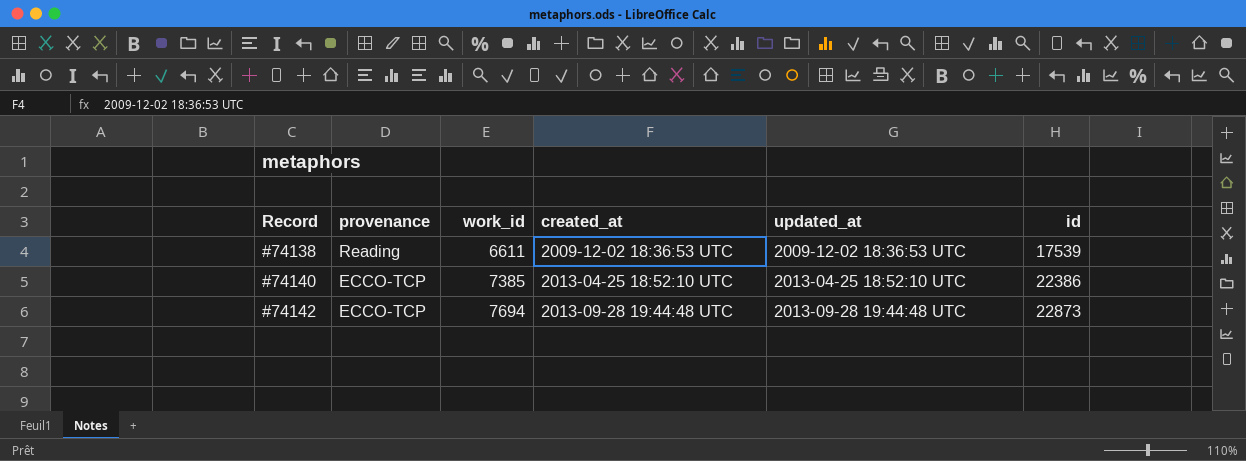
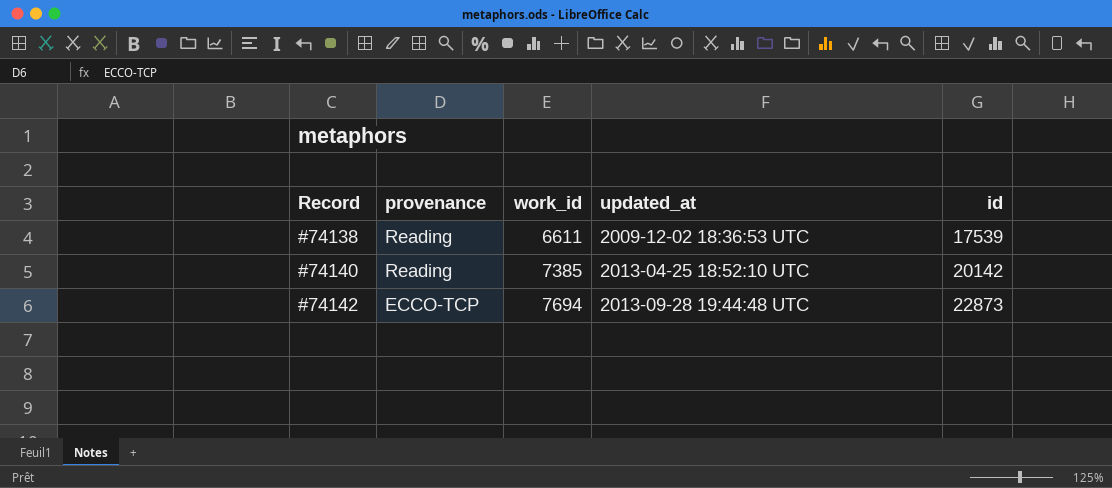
column created_at | position: 4 -> none
#74140 | provenance: ECCO-TCP -> Reading
#74140 | id: 22386 -> 20142

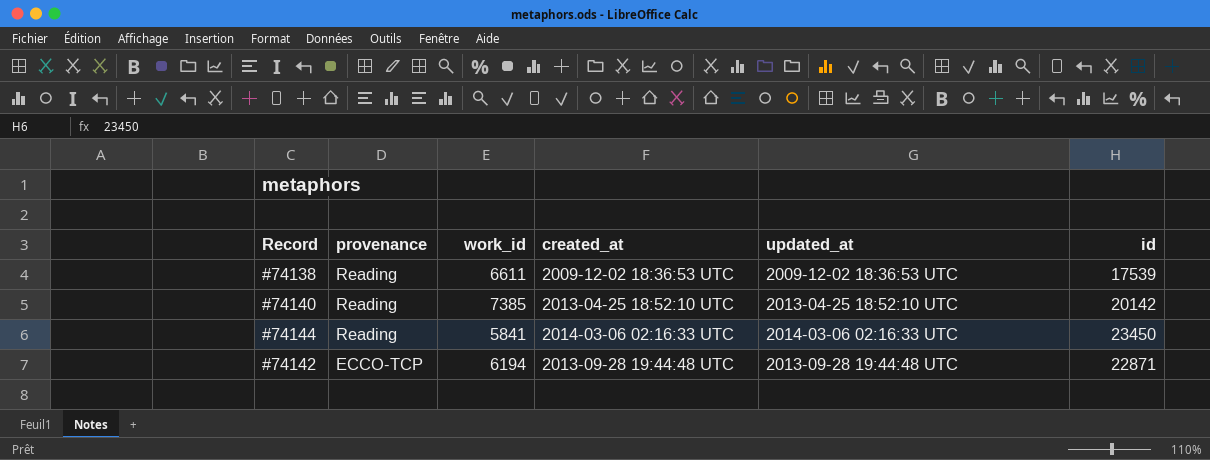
column created_at | position: none -> 4
row #74144: none -> Reading | 5841 | 2014-03-06 02:16:33 UTC | 2014-03-06 02:16:33 UTC | 23450
#74142 | work_id: 7694 -> 6194
#74142 | id: 22873 -> 22871

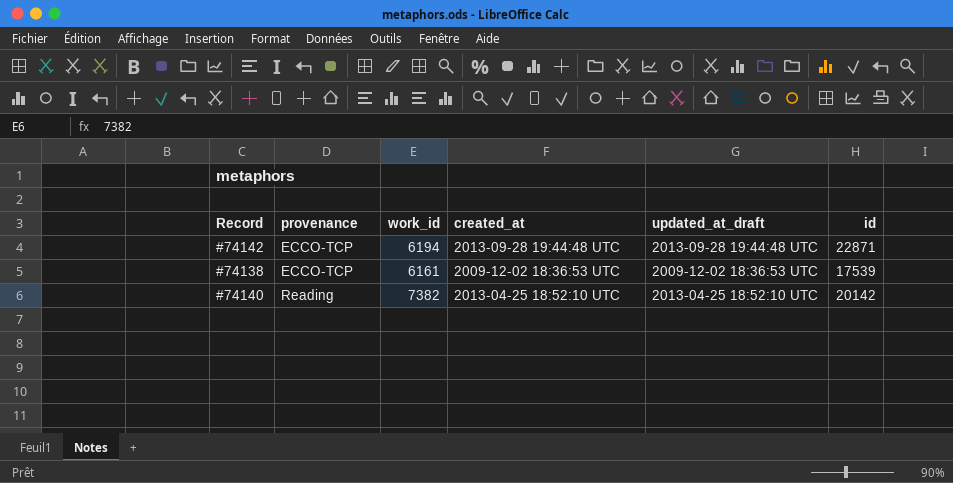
row order: provenance descending -> provenance ascending
column name: updated_at -> updated_at_draft
row #74144: Reading | 5841 | 2014-03-06 02:16:33 UTC | 2014-03-06 02:16:33 UTC | 23450 -> none
#74138 | provenance: Reading -> ECCO-TCP
#74138 | work_id: 6611 -> 6161
#74140 | work_id: 7385 -> 7382

